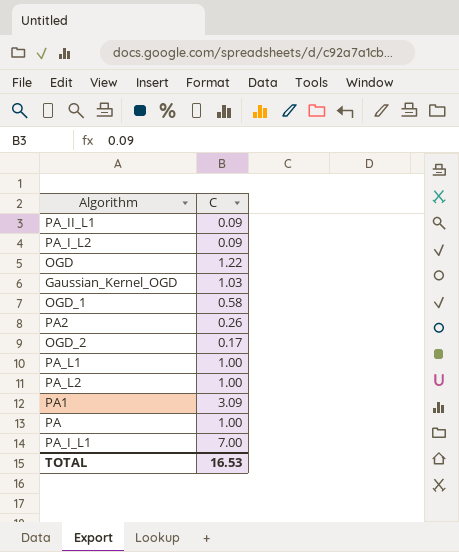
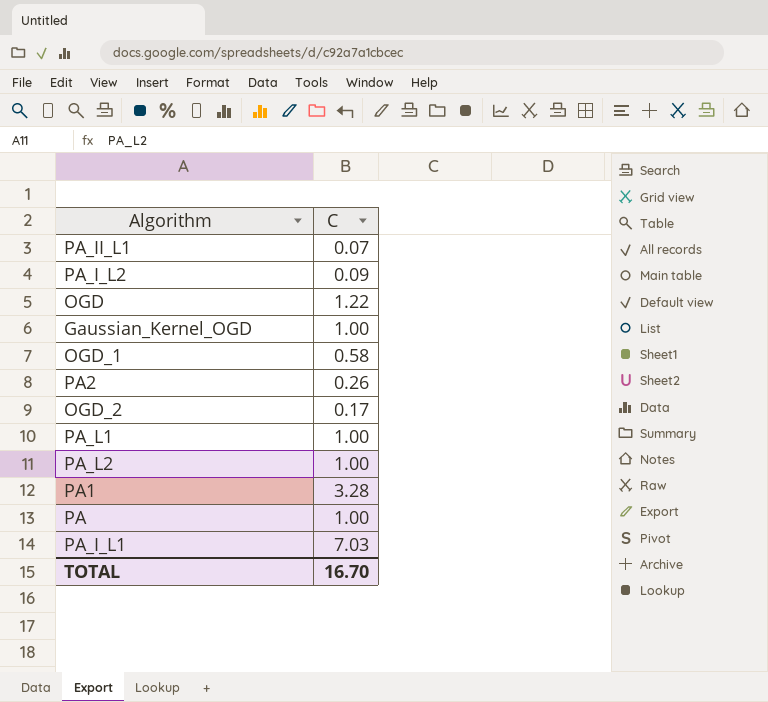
PA_II_L1 | C: 0.09 -> 0.07
Gaussian_Kernel_OGD | C: 1.03 -> 1.00
PA1 | C: 3.09 -> 3.28
PA_I_L1 | C: 7.00 -> 7.03
TOTAL | C: 16.53 -> 16.70

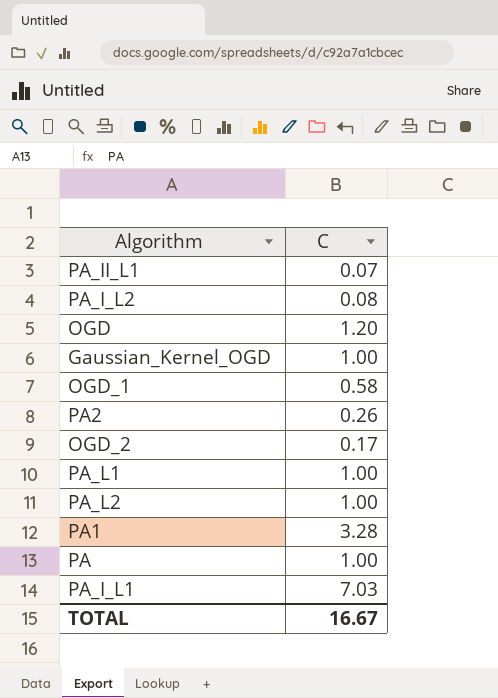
PA_I_L2 | C: 0.09 -> 0.08
OGD | C: 1.22 -> 1.20
TOTAL | C: 16.70 -> 16.67

